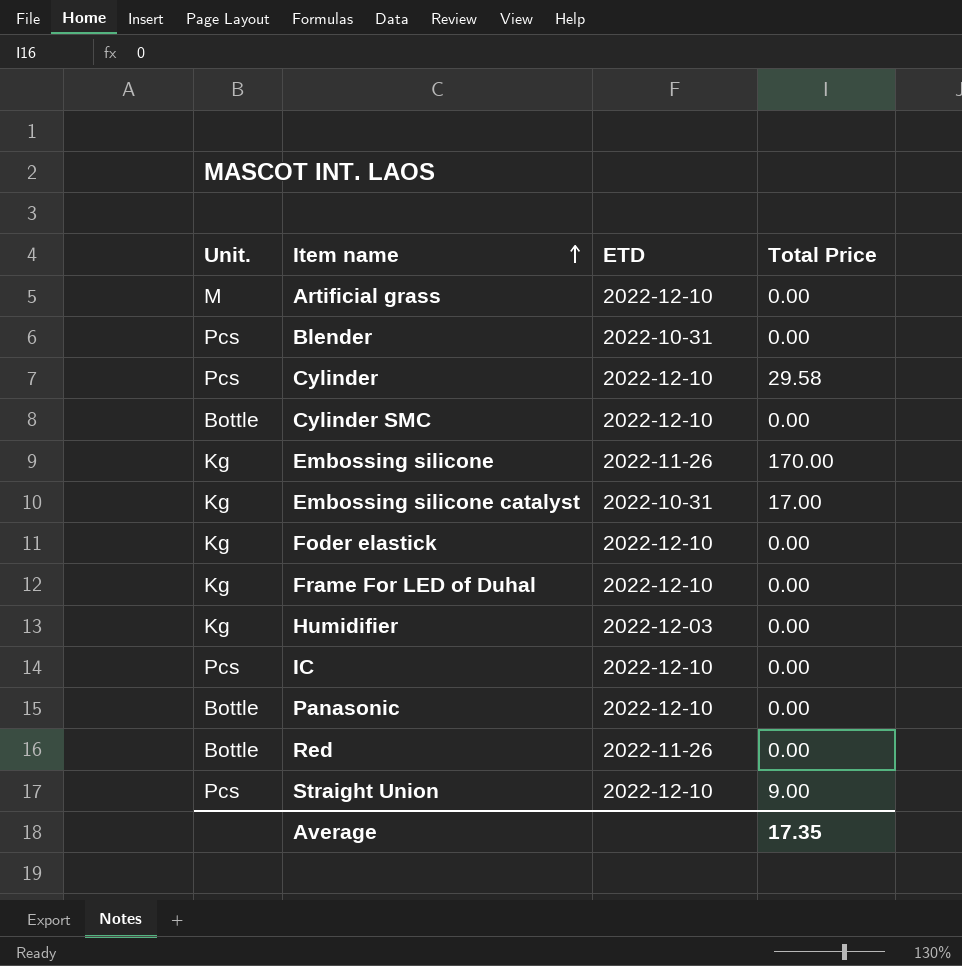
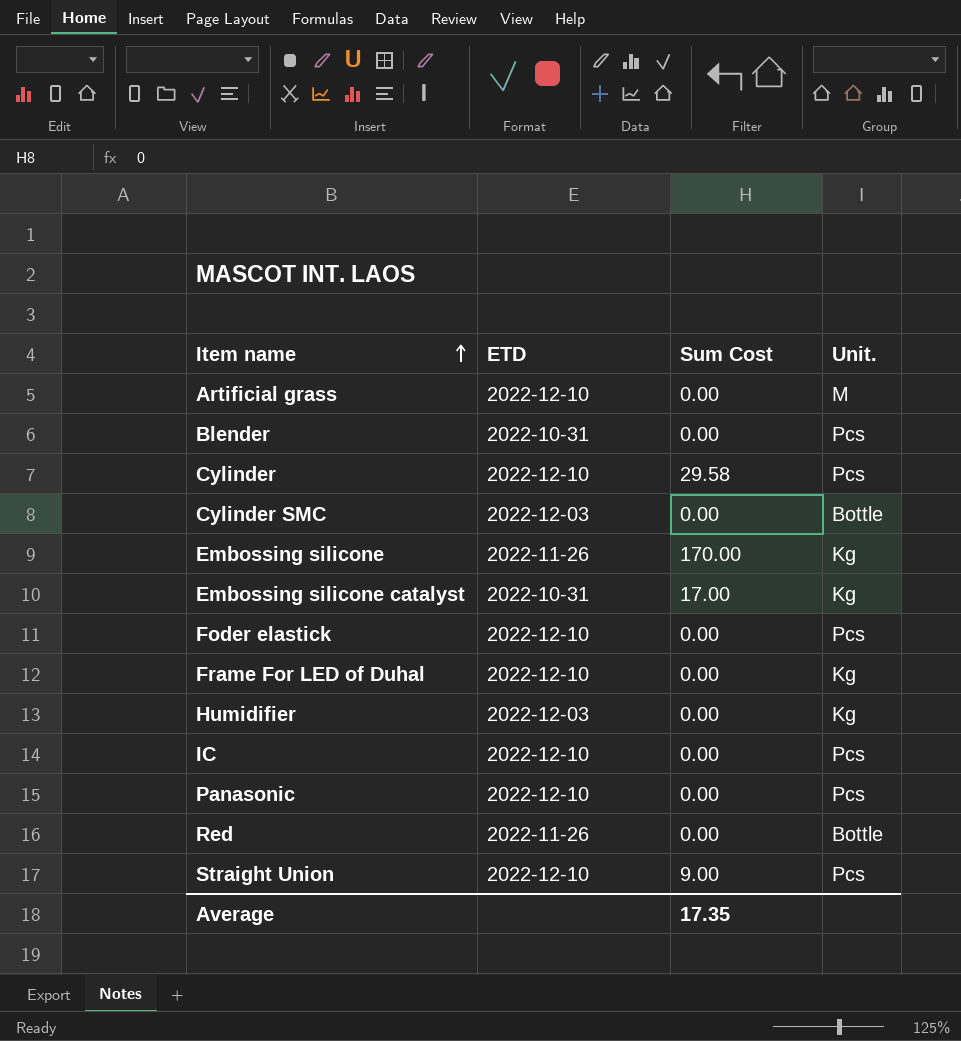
column name: Total Price -> Sum Cost
column Unit. | position: 1 -> 4
Cylinder SMC | ETD: 2022-12-10 -> 2022-12-03
Foder elastick | Unit.: Kg -> Pcs
Panasonic | Unit.: Bottle -> Pcs

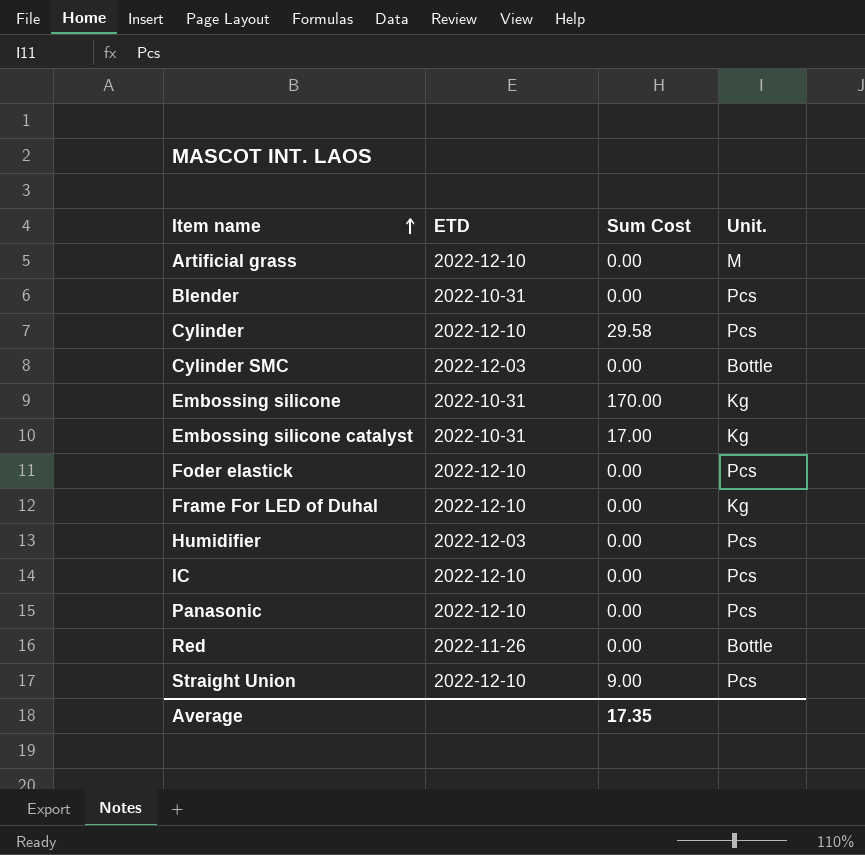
Embossing silicone | ETD: 2022-11-26 -> 2022-10-31
Humidifier | Unit.: Kg -> Pcs

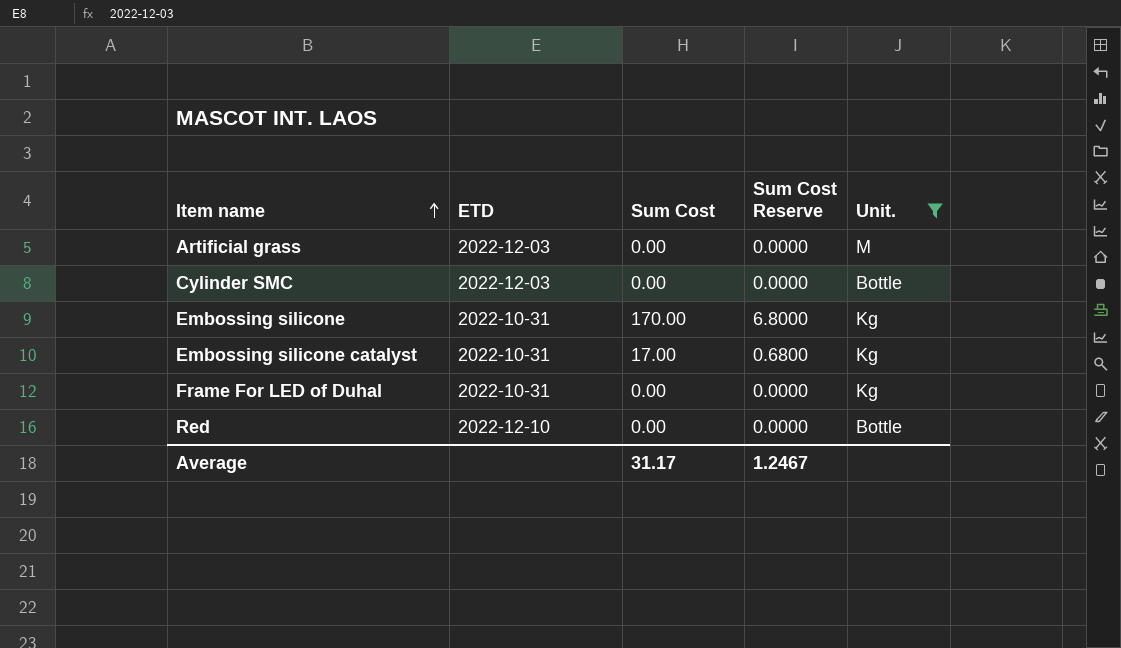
filter: none -> Unit. != Pcs
column Sum Cost Reserve | formula: none -> [Sum Cost] * 0.04
Artificial grass | ETD: 2022-12-10 -> 2022-12-03
Frame For LED of Duhal | ETD: 2022-12-10 -> 2022-10-31
Red | ETD: 2022-11-26 -> 2022-12-10
Average | Sum Cost: 17.35 -> 31.17

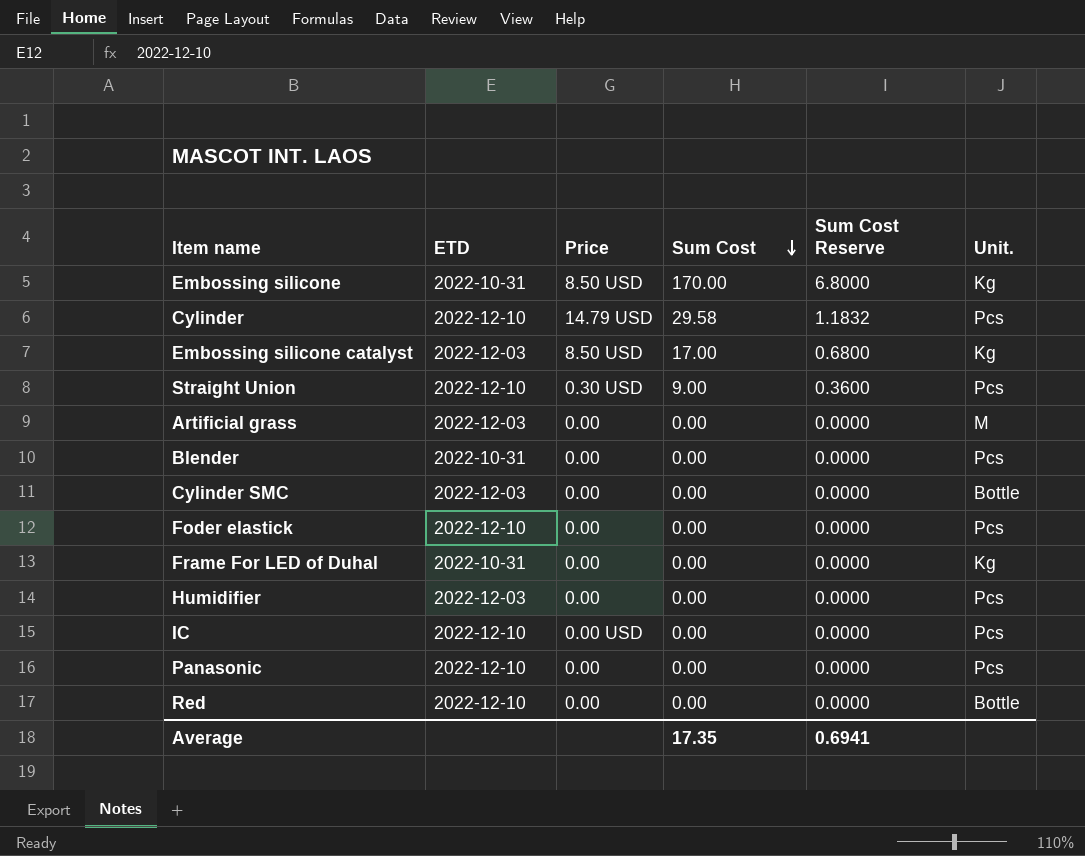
filter: Unit. != Pcs -> none
row order: Item name ascending -> Sum Cost descending
column Price | position: none -> 3
Embossing silicone catalyst | ETD: 2022-10-31 -> 2022-12-03
Average | Sum Cost: 31.17 -> 17.35
Average | Sum Cost Reserve: 1.2467 -> 0.6941

